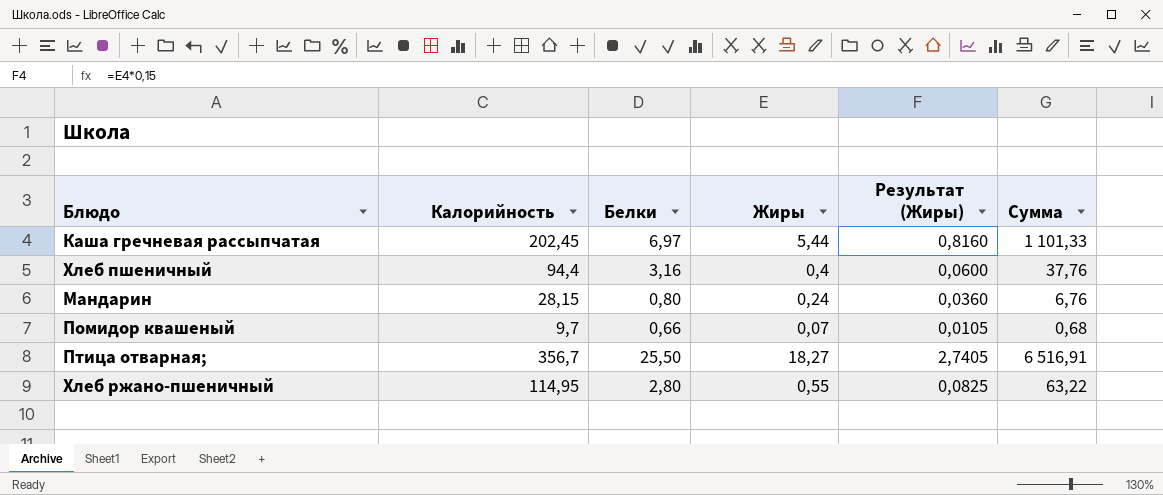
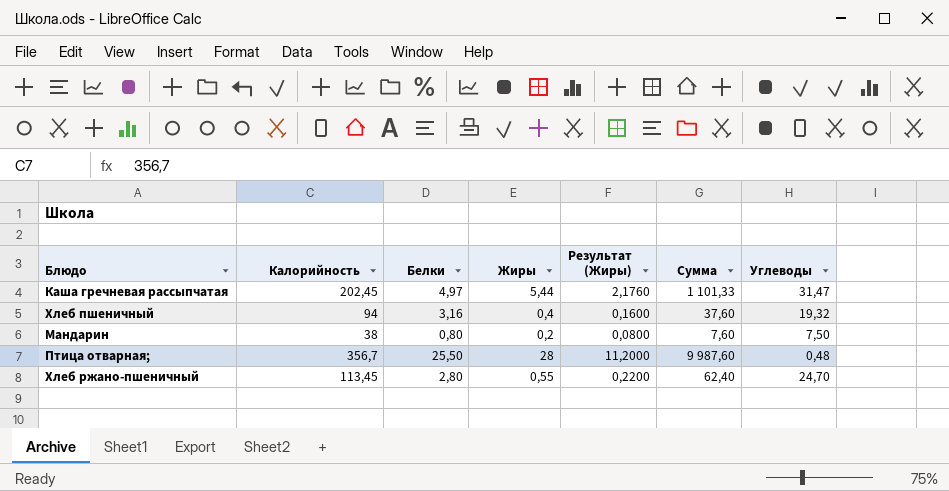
column Результат (Жиры) | formula: [Жиры] * 0,15 -> [Жиры] * 0,4
column Углеводы | position: none -> 7
row Помидор квашеный: 9,7 | 0,66 | 0,07 | 0,0105 | 0,68 -> none
Каша гречневая рассыпчатая | Белки: 6,97 -> 4,97
Хлеб пшеничный | Калорийность: 94,4 -> 94
Хлеб пшеничный | Сумма: 37,76 -> 37,60
Мандарин | Калорийность: 28,15 -> 38
Мандарин | Жиры: 0,24 -> 0,2
Мандарин | Сумма: 6,76 -> 7,60
Птица отварная; | Жиры: 18,27 -> 28
Птица отварная; | Сумма: 6 516,91 -> 9 987,60
Хлеб ржано-пшеничный | Калорийность: 114,95 -> 113,45
Хлеб ржано-пшеничный | Сумма: 63,22 -> 62,40

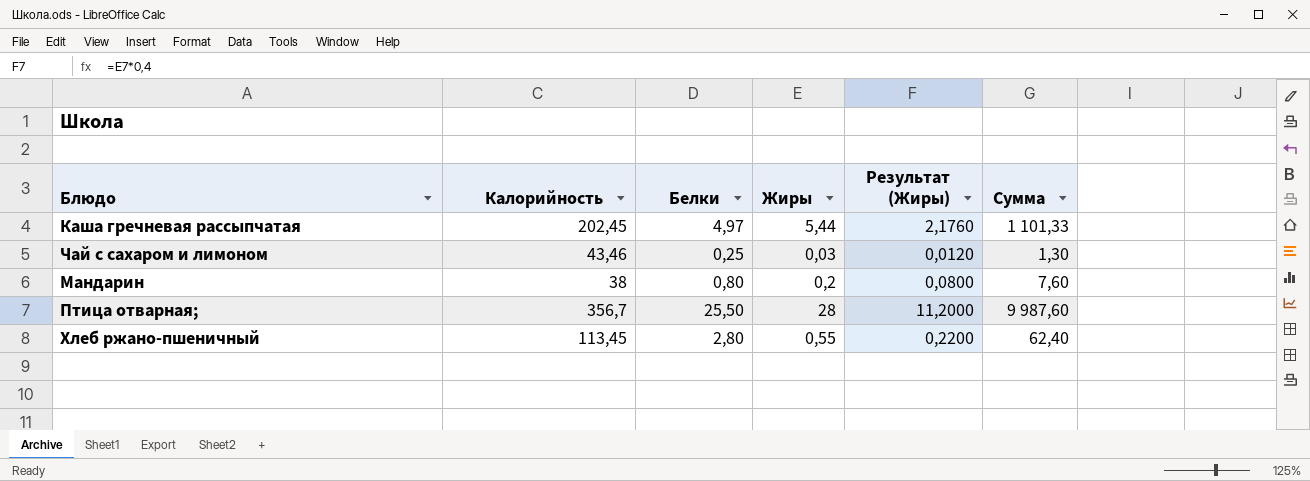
column Углеводы | position: 7 -> none
row Хлеб пшеничный: 94 | 3,16 | 0,4 | 0,1600 | 37,60 | 19,32 -> none
row Чай с сахаром и лимоном: none -> 43,46 | 0,25 | 0,03 | 0,0120 | 1,30

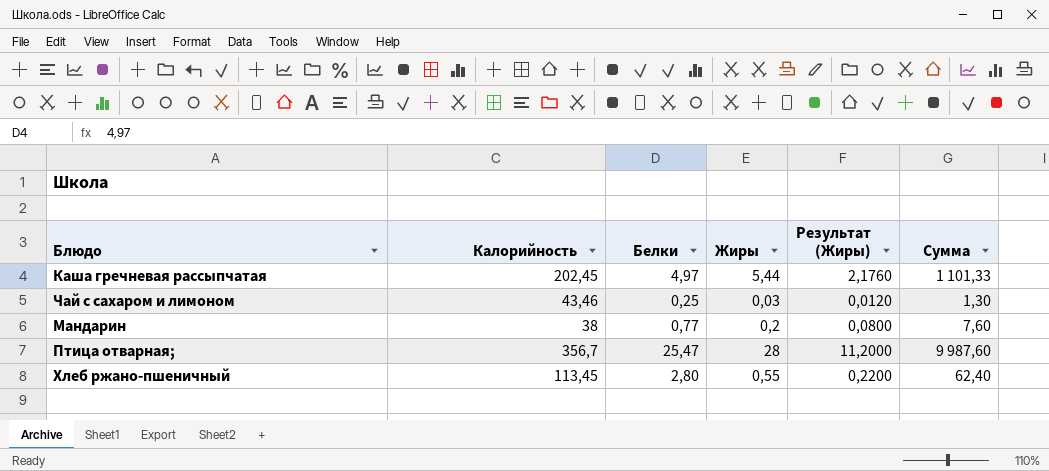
Мандарин | Белки: 0,80 -> 0,77
Птица отварная; | Белки: 25,50 -> 25,47

